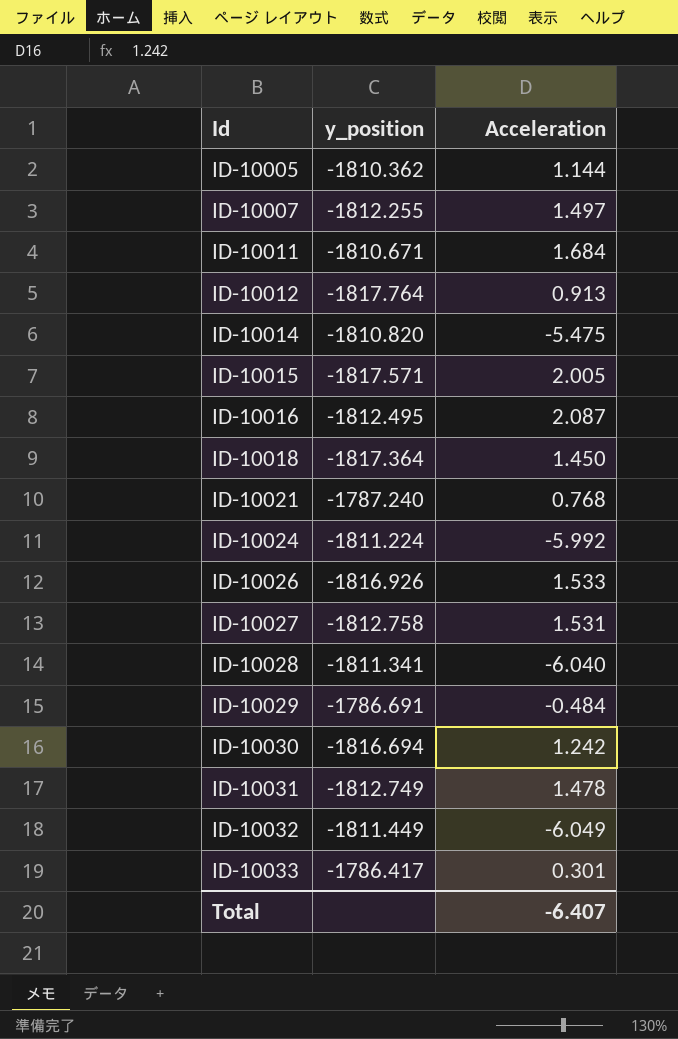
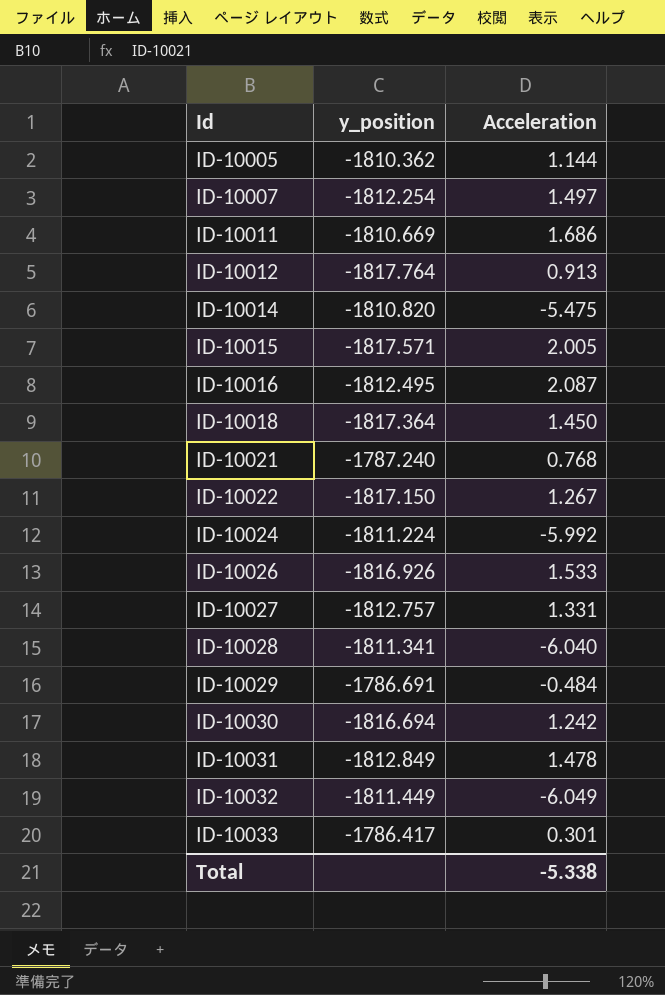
ID-10007 | y_position: -1812.255 -> -1812.254
ID-10011 | y_position: -1810.671 -> -1810.669
ID-10011 | Acceleration: 1.684 -> 1.686
row ID-10022: none -> -1817.150 | 1.267
ID-10027 | y_position: -1812.758 -> -1812.757
ID-10027 | Acceleration: 1.531 -> 1.331
ID-10031 | y_position: -1812.749 -> -1812.849
Total | Acceleration: -6.407 -> -5.338

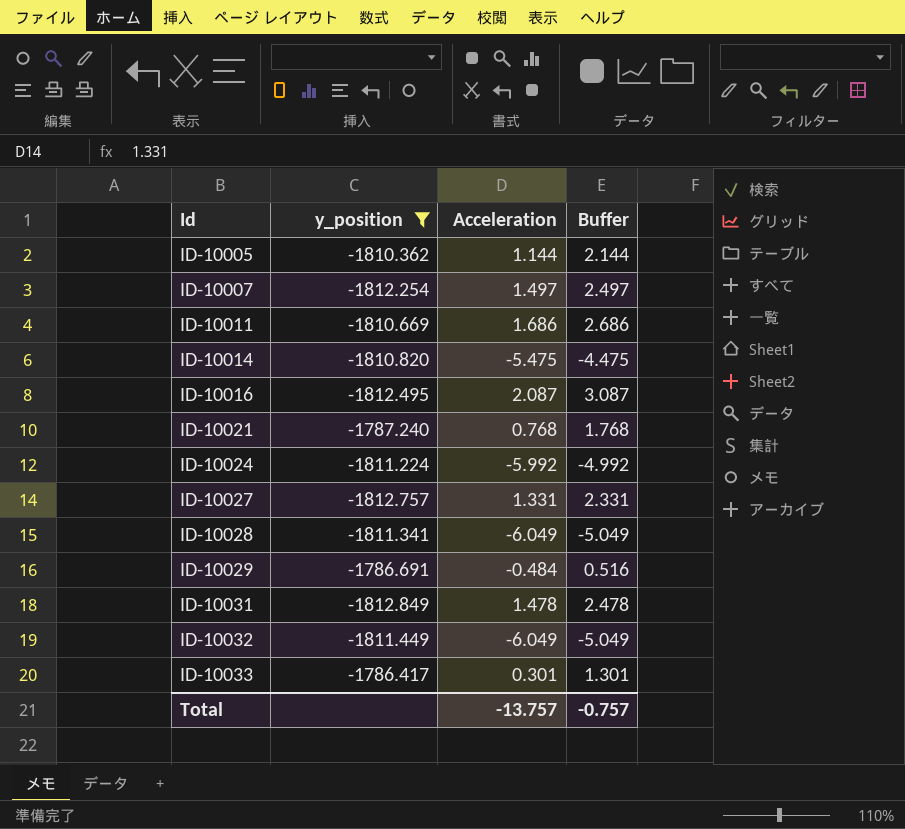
filter: none -> y_position >= -1812.849
column Buffer | formula: none -> [Acceleration] + 1
ID-10028 | Acceleration: -6.040 -> -6.049
Total | Acceleration: -5.338 -> -13.757

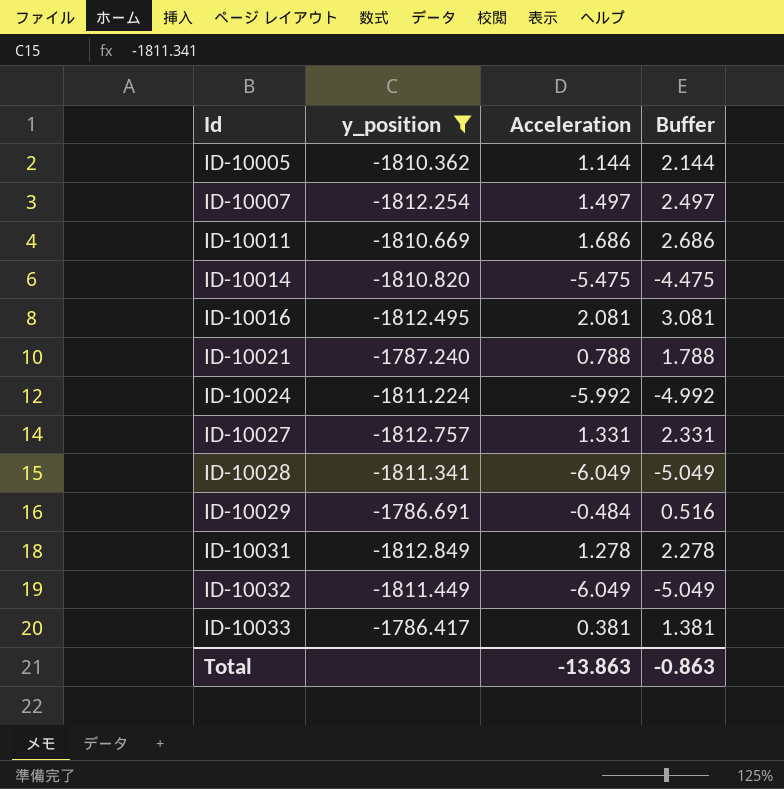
ID-10016 | Acceleration: 2.087 -> 2.081
ID-10016 | Buffer: 3.087 -> 3.081
ID-10021 | Acceleration: 0.768 -> 0.788
ID-10021 | Buffer: 1.768 -> 1.788
ID-10031 | Acceleration: 1.478 -> 1.278
ID-10031 | Buffer: 2.478 -> 2.278
ID-10033 | Acceleration: 0.301 -> 0.381
ID-10033 | Buffer: 1.301 -> 1.381
Total | Acceleration: -13.757 -> -13.863
Total | Buffer: -0.757 -> -0.863

